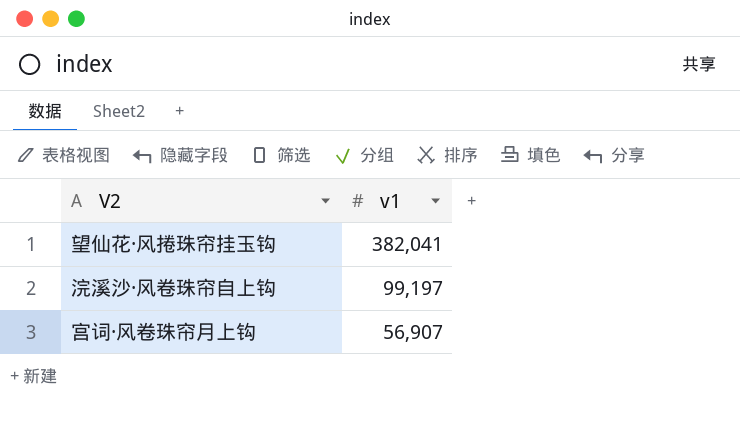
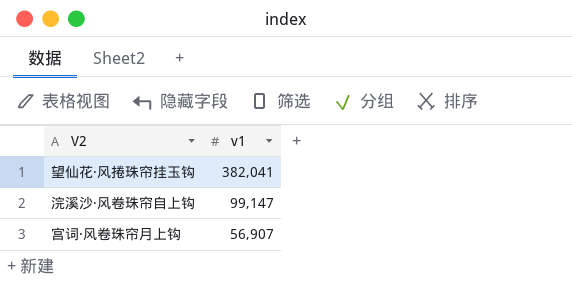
浣溪沙·风卷珠帘自上钩 | v1: 99,197 -> 99,147

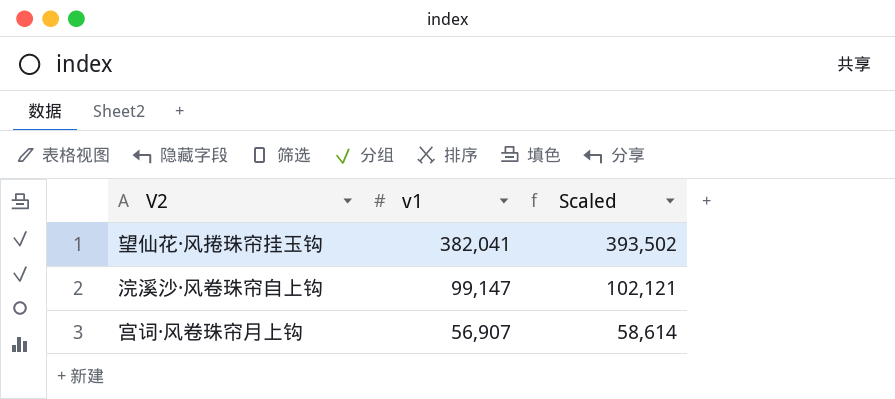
column Scaled | formula: none -> [v1] * 1.03

